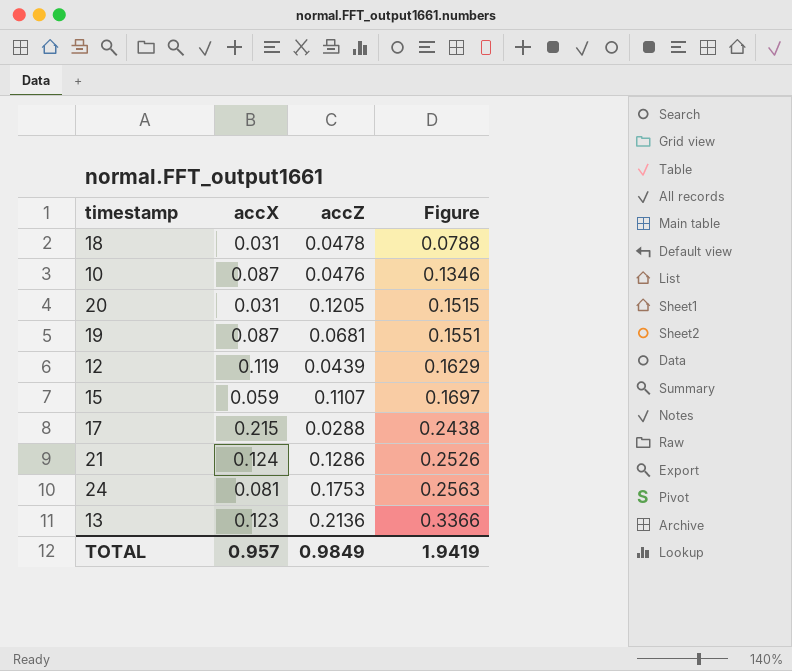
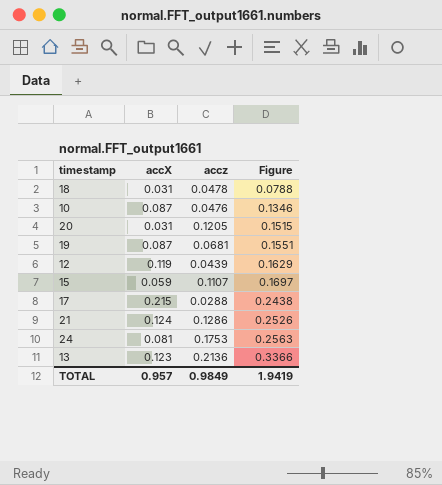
column name: accZ -> accz

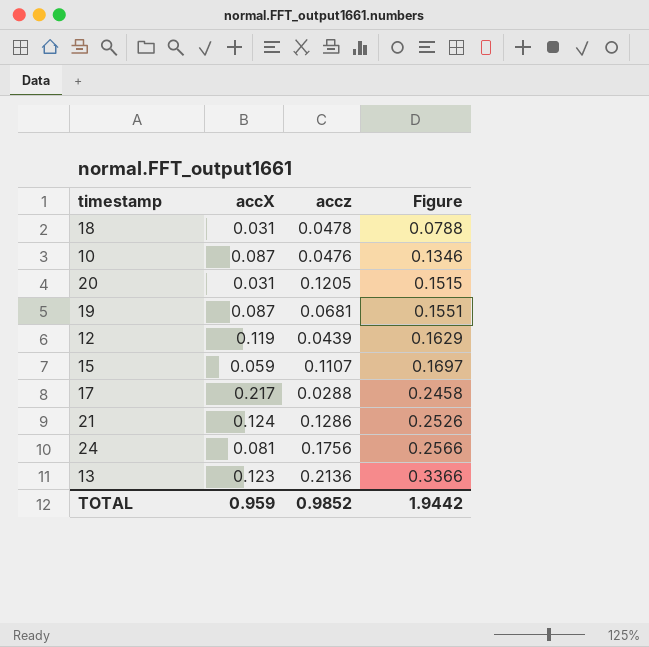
17 | accX: 0.215 -> 0.217
17 | Figure: 0.2438 -> 0.2458
24 | accz: 0.1753 -> 0.1756
24 | Figure: 0.2563 -> 0.2566
TOTAL | accX: 0.957 -> 0.959
TOTAL | accz: 0.9849 -> 0.9852
TOTAL | Figure: 1.9419 -> 1.9442

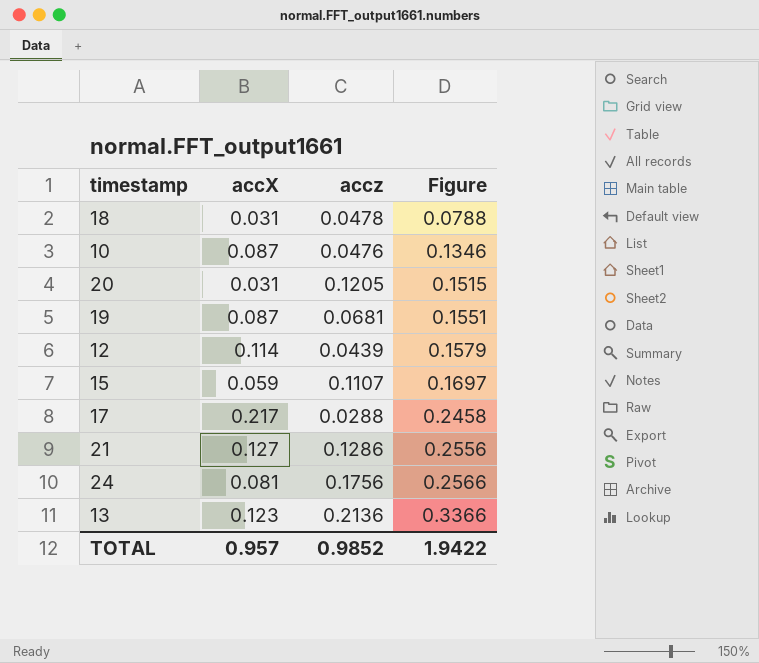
12 | accX: 0.119 -> 0.114
12 | Figure: 0.1629 -> 0.1579
21 | accX: 0.124 -> 0.127
21 | Figure: 0.2526 -> 0.2556
TOTAL | accX: 0.959 -> 0.957
TOTAL | Figure: 1.9442 -> 1.9422

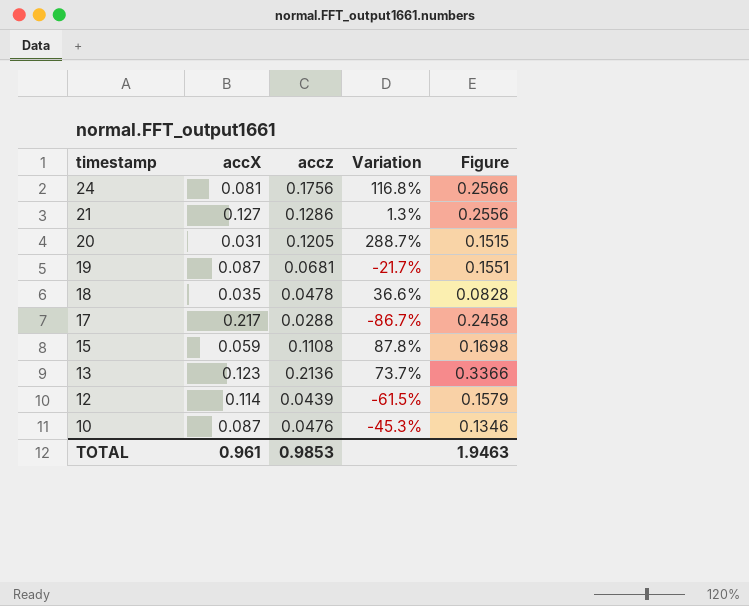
row order: Figure ascending -> timestamp descending
column Variation | formula: none -> ([accz] - [accX]) / [accX]
18 | accX: 0.031 -> 0.035
18 | Figure: 0.0788 -> 0.0828
15 | accz: 0.1107 -> 0.1108
15 | Figure: 0.1697 -> 0.1698
TOTAL | accX: 0.957 -> 0.961
TOTAL | accz: 0.9852 -> 0.9853
TOTAL | Figure: 1.9422 -> 1.9463

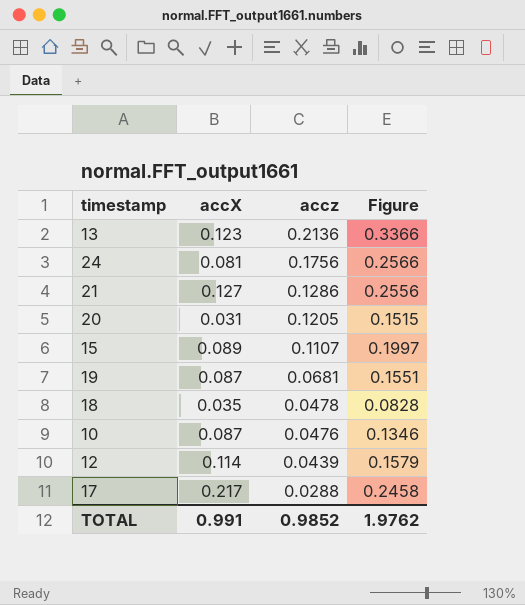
row order: timestamp descending -> accz descending
column Variation | formula: ([accz] - [accX]) / [accX] -> none
15 | accX: 0.059 -> 0.089
15 | accz: 0.1108 -> 0.1107
15 | Figure: 0.1698 -> 0.1997
TOTAL | accX: 0.961 -> 0.991
TOTAL | accz: 0.9853 -> 0.9852
TOTAL | Figure: 1.9463 -> 1.9762

